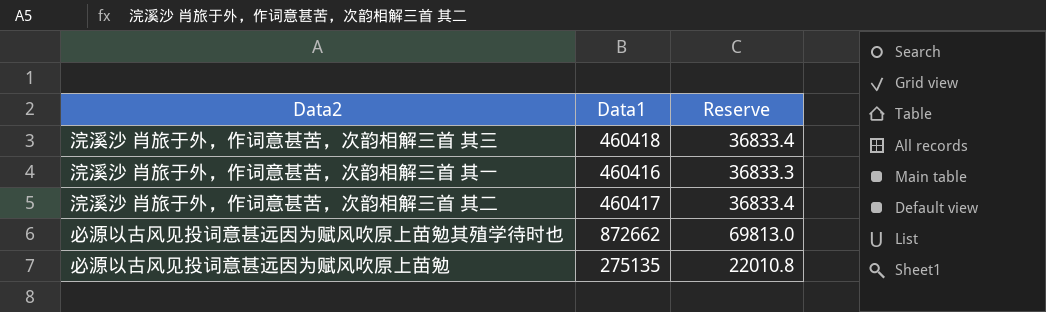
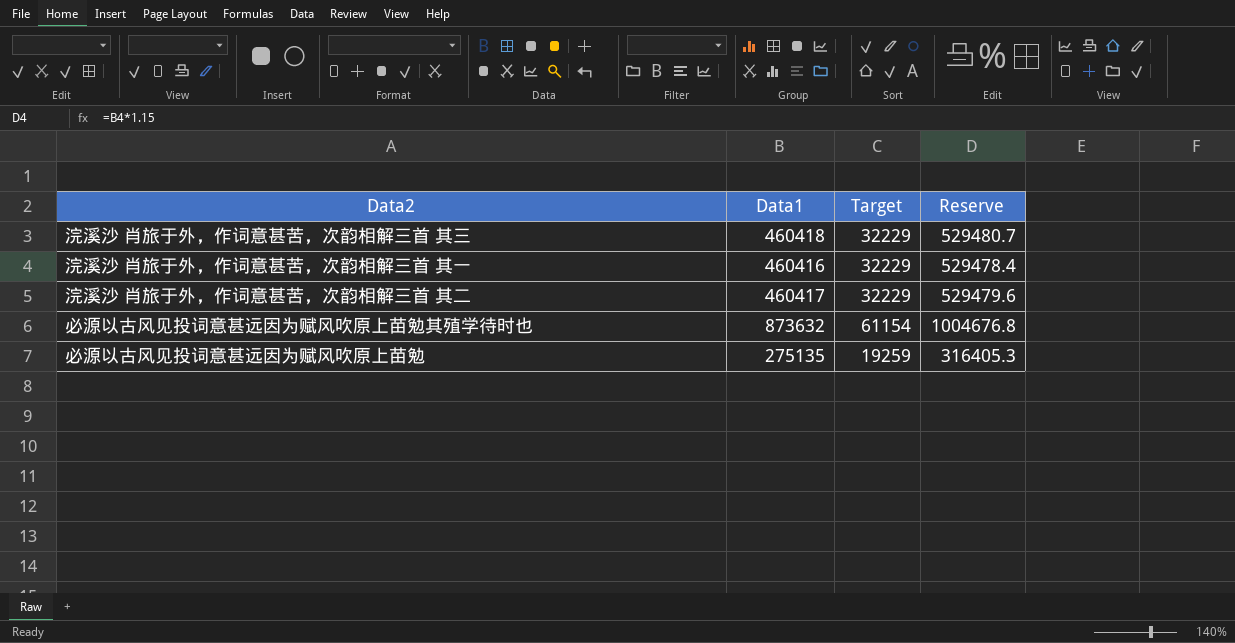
column Target | formula: none -> [Data1] * 0.07
column Reserve | formula: [Data1] * 0.08 -> [Data1] * 1.15
必源以古风见投词意甚远因为赋风吹原上苗勉其殖学待时也 | Data1: 872662 -> 873632

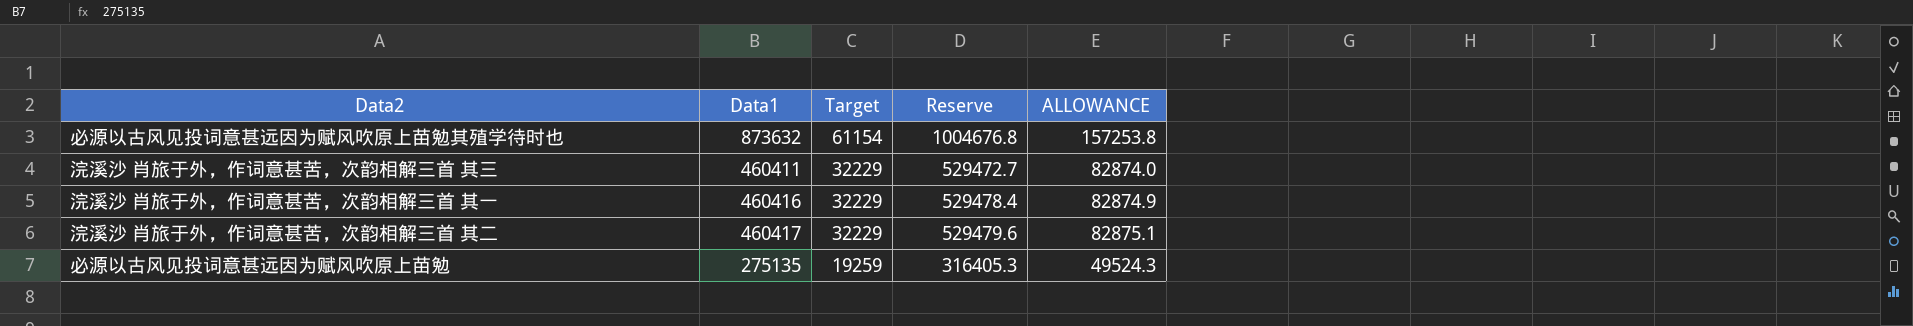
row order: none -> Target descending
column ALLOWANCE | formula: none -> [Data1] * 0.18
浣溪沙 肖旅于外，作词意甚苦，次韵相解三首 其三 | Data1: 460418 -> 460411
浣溪沙 肖旅于外，作词意甚苦，次韵相解三首 其三 | Reserve: 529480.7 -> 529472.7

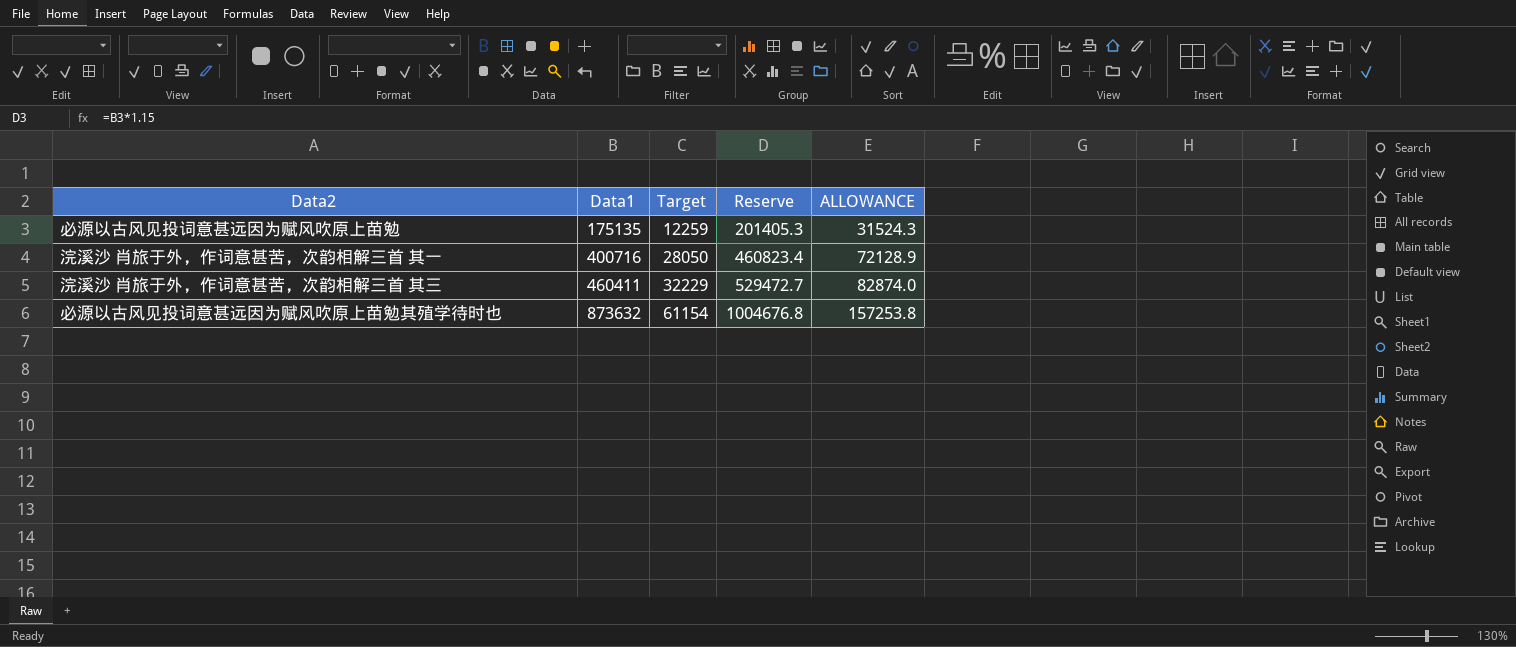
row order: Target descending -> Data1 ascending
row 浣溪沙 肖旅于外，作词意甚苦，次韵相解三首 其二: 460417 | 32229 | 529479.6 | 82875.1 -> none
必源以古风见投词意甚远因为赋风吹原上苗勉 | Data1: 275135 -> 175135
必源以古风见投词意甚远因为赋风吹原上苗勉 | Target: 19259 -> 12259
必源以古风见投词意甚远因为赋风吹原上苗勉 | Reserve: 316405.3 -> 201405.3
必源以古风见投词意甚远因为赋风吹原上苗勉 | ALLOWANCE: 49524.3 -> 31524.3
浣溪沙 肖旅于外，作词意甚苦，次韵相解三首 其一 | Data1: 460416 -> 400716
浣溪沙 肖旅于外，作词意甚苦，次韵相解三首 其一 | Target: 32229 -> 28050
浣溪沙 肖旅于外，作词意甚苦，次韵相解三首 其一 | Reserve: 529478.4 -> 460823.4
浣溪沙 肖旅于外，作词意甚苦，次韵相解三首 其一 | ALLOWANCE: 82874.9 -> 72128.9

